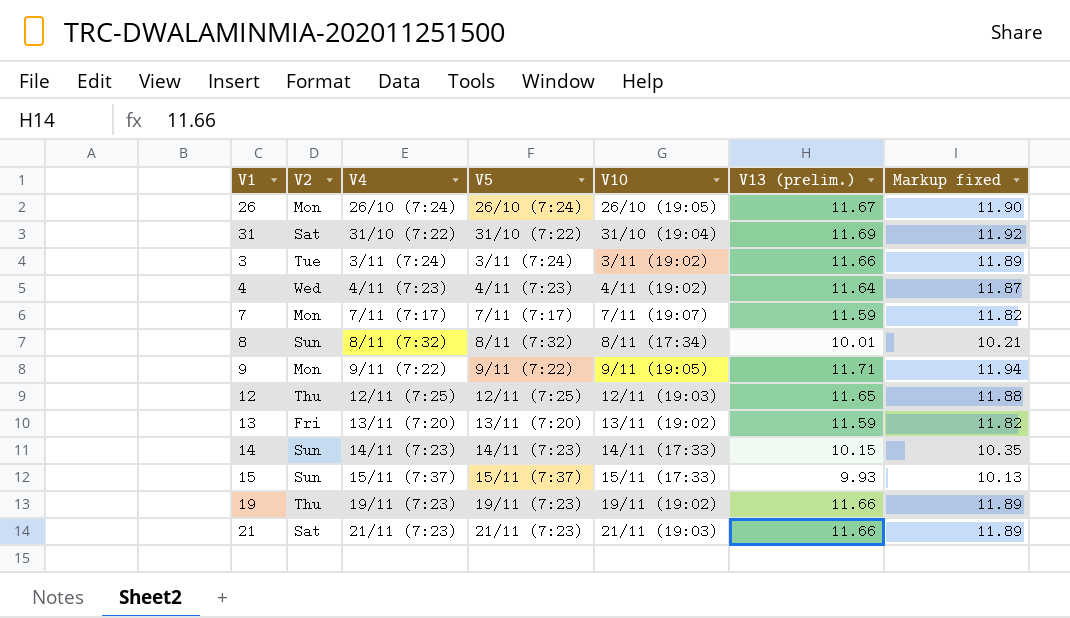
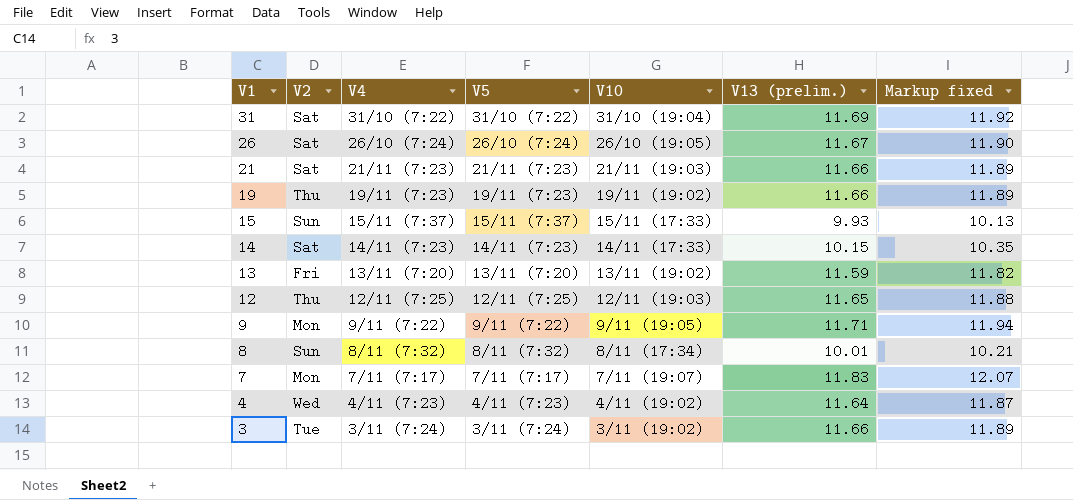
row order: none -> V1 descending
26 | V2: Mon -> Sat
14 | V2: Sun -> Sat
7 | V13 (prelim.): 11.59 -> 11.83
7 | Markup fixed: 11.82 -> 12.07

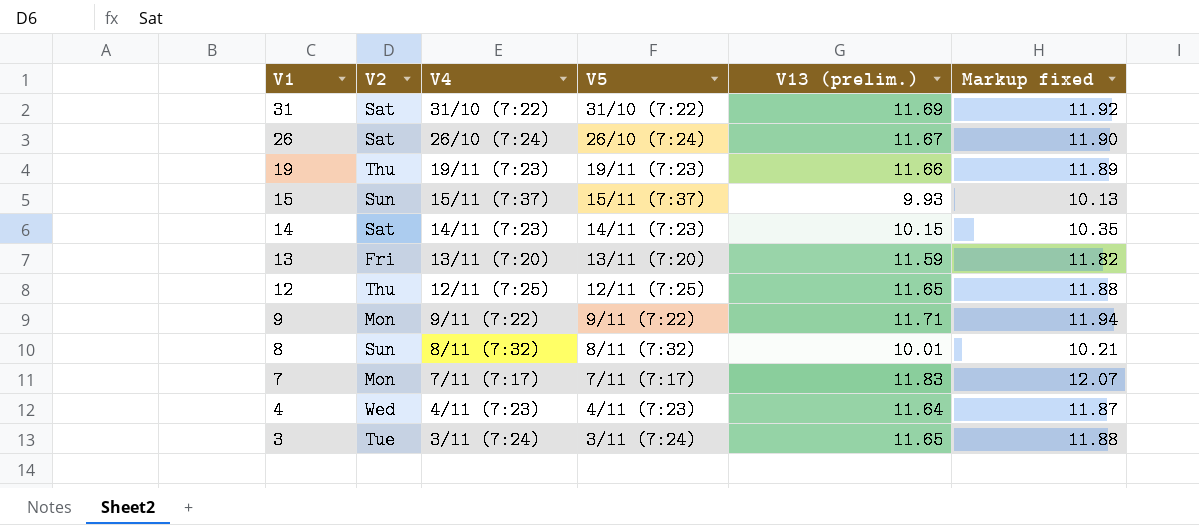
column V10 | position: 5 -> none
row 21: Sat | 21/11 (7:23) | 21/11 (7:23) | 21/11 (19:03) | 11.66 | 11.89 -> none
3 | V13 (prelim.): 11.66 -> 11.65
3 | Markup fixed: 11.89 -> 11.88

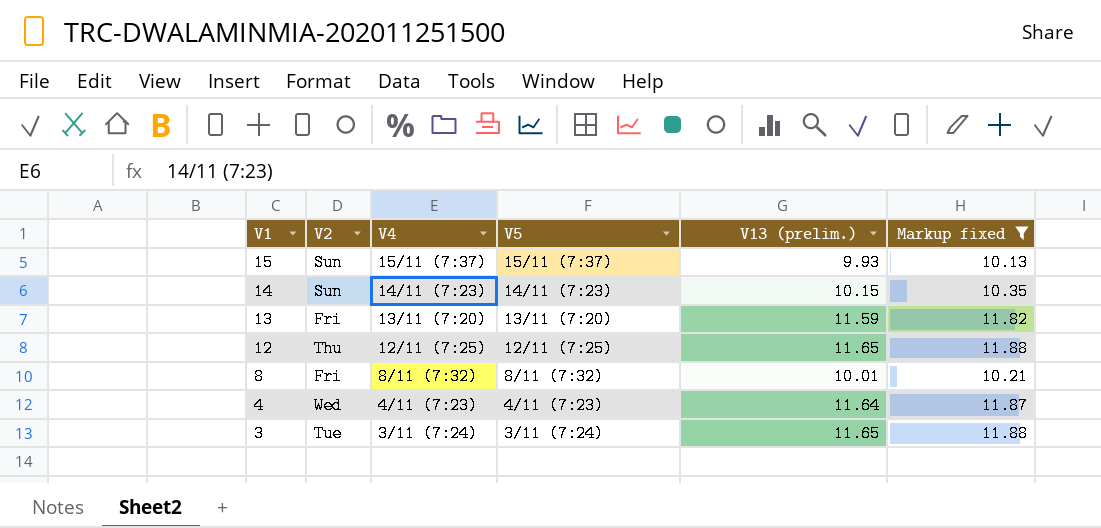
filter: none -> Markup fixed <= 11.88
14 | V2: Sat -> Sun
8 | V2: Sun -> Fri

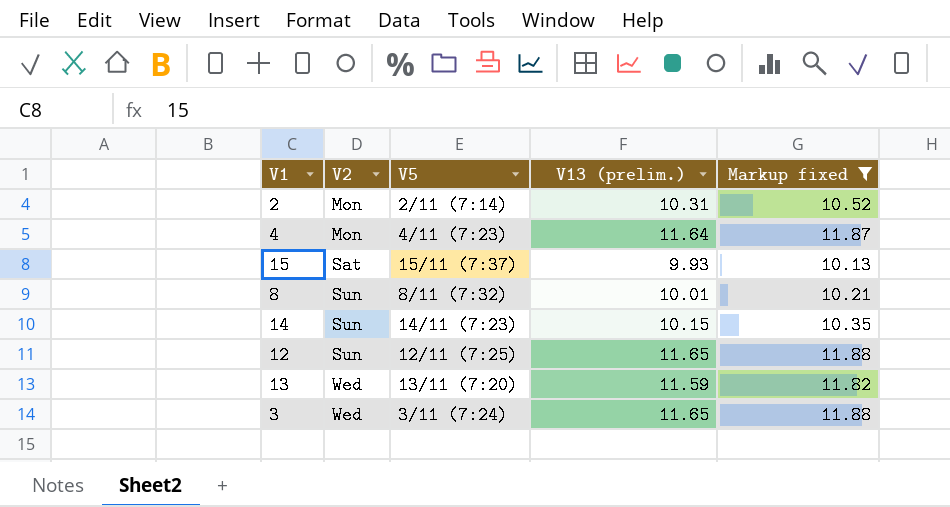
row order: V1 descending -> V2 ascending
column V4 | position: 3 -> none
row 2: none -> Mon | 2/11 (7:14) | 10.31 | 10.52
4 | V2: Wed -> Mon
15 | V2: Sun -> Sat
8 | V2: Fri -> Sun
12 | V2: Thu -> Sun
13 | V2: Fri -> Wed
3 | V2: Tue -> Wed

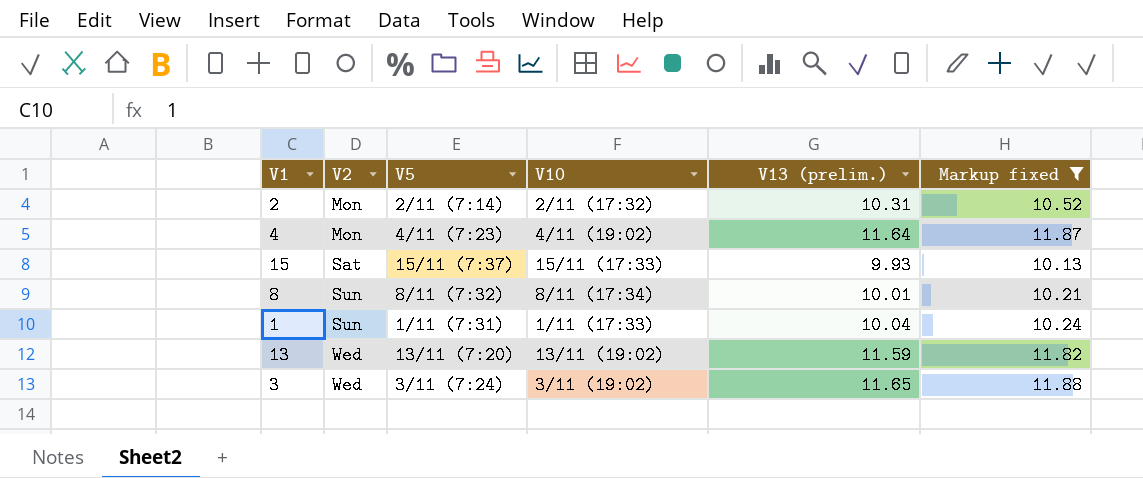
column V10 | position: none -> 4
row 14: Sun | 14/11 (7:23) | 10.15 | 10.35 -> none
row 12: Sun | 12/11 (7:25) | 11.65 | 11.88 -> none
row 1: none -> Sun | 1/11 (7:31) | 1/11 (17:33) | 10.04 | 10.24

